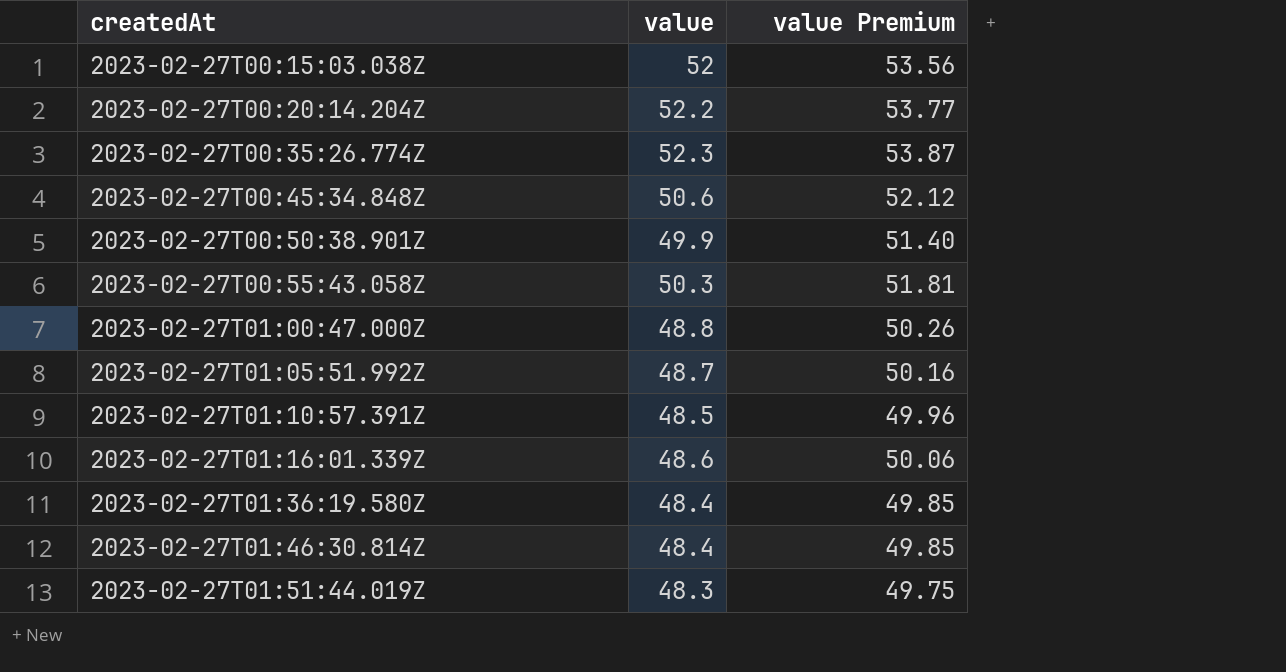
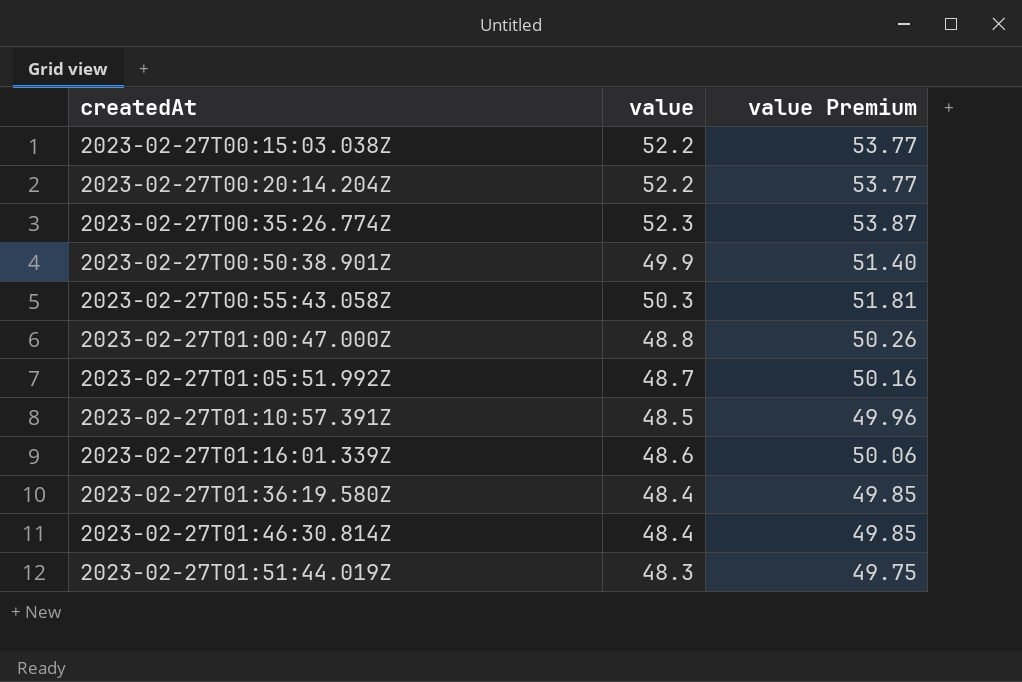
row 2023-02-27T00:45:34.848Z: 50.6 | 52.12 -> none
2023-02-27T00:15:03.038Z | value: 52 -> 52.2
2023-02-27T00:15:03.038Z | value Premium: 53.56 -> 53.77

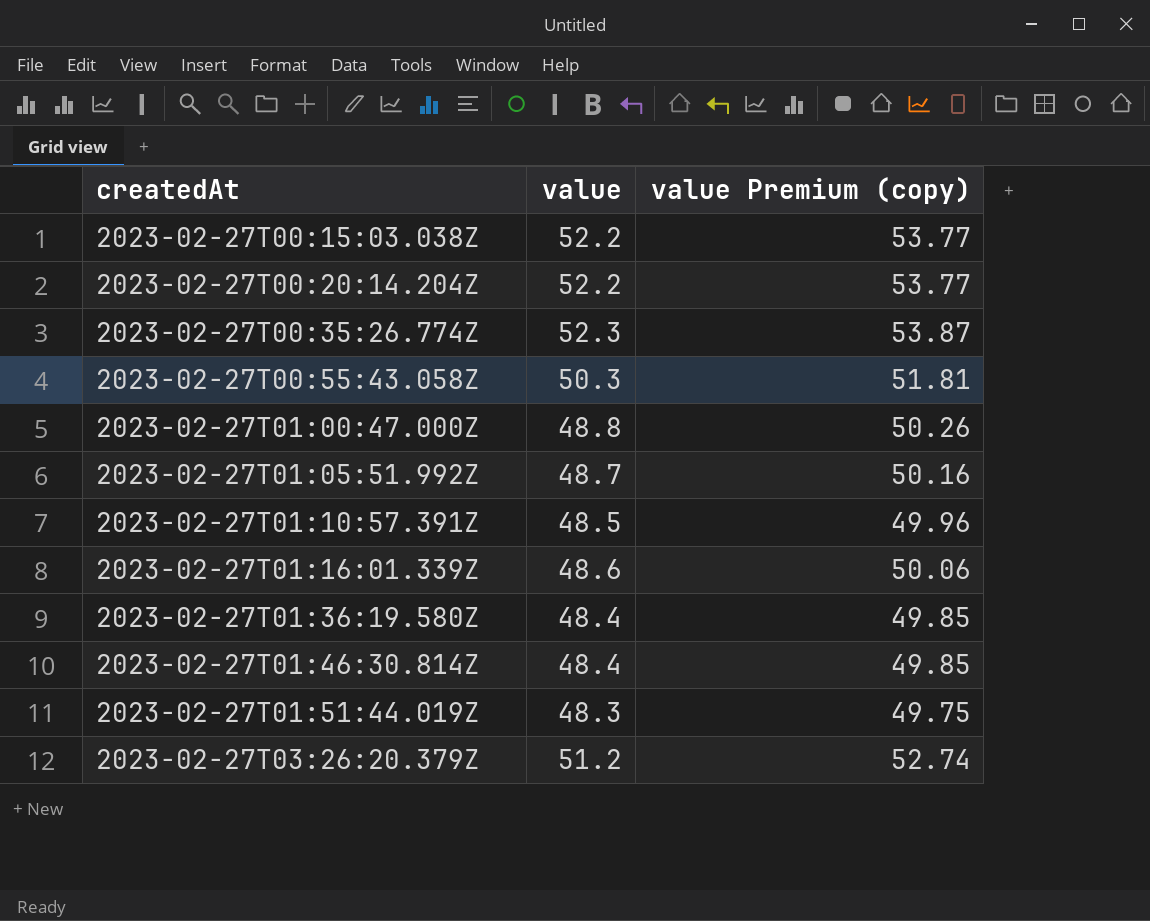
column name: value Premium -> value Premium (copy)
row 2023-02-27T00:50:38.901Z: 49.9 | 51.40 -> none
row 2023-02-27T03:26:20.379Z: none -> 51.2 | 52.74

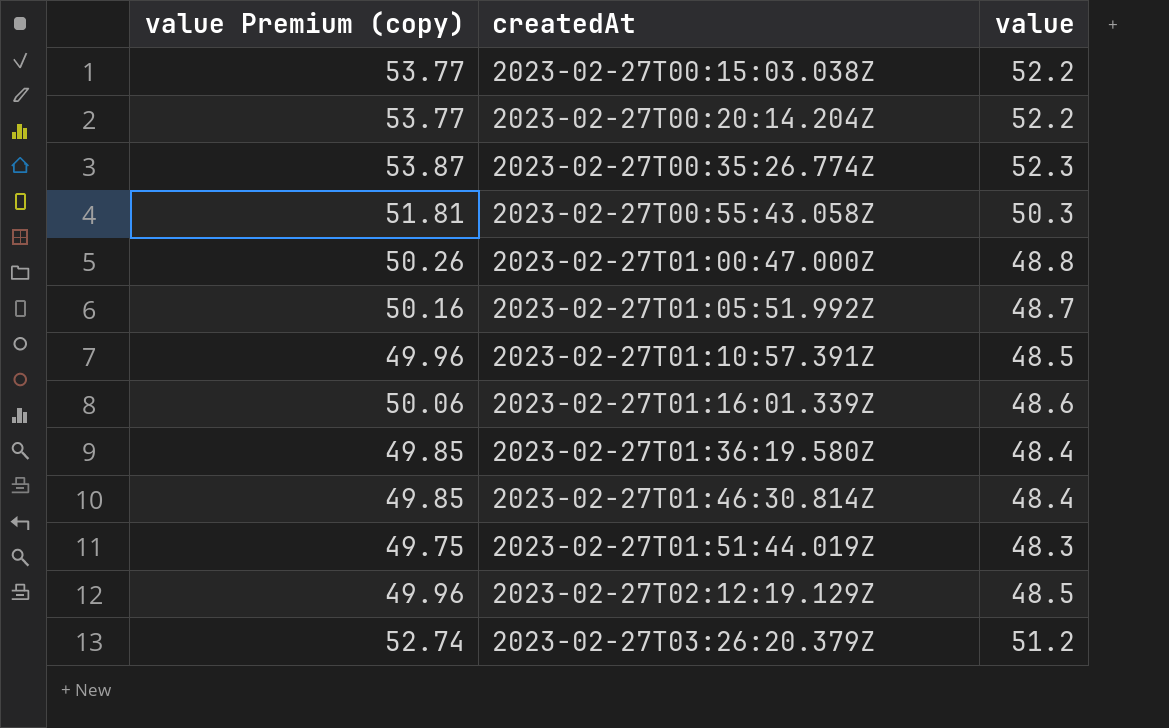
column value Premium (copy) | position: 3 -> 1
row 2023-02-27T02:12:19.129Z: none -> 49.96 | 48.5

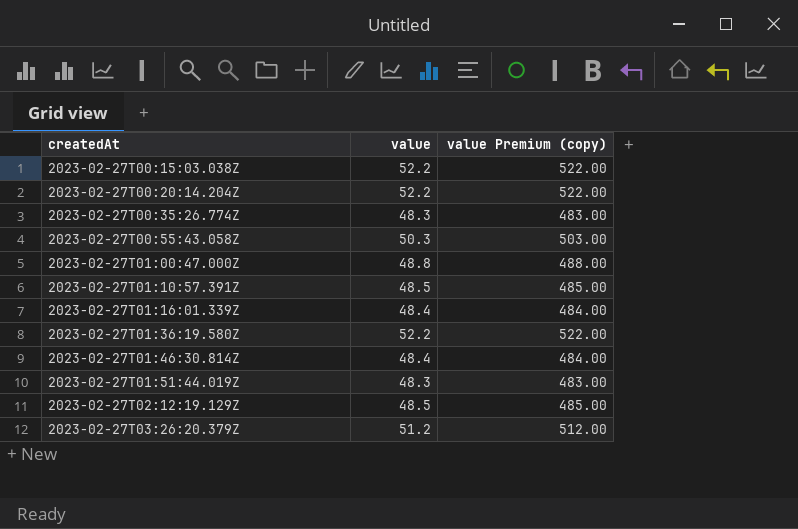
column value Premium (copy) | formula: [value] * 1.03 -> [value] * 10
column value Premium (copy) | position: 1 -> 3
row 2023-02-27T01:05:51.992Z: 50.16 | 48.7 -> none
2023-02-27T00:35:26.774Z | value: 52.3 -> 48.3
2023-02-27T01:16:01.339Z | value: 48.6 -> 48.4
2023-02-27T01:36:19.580Z | value: 48.4 -> 52.2

